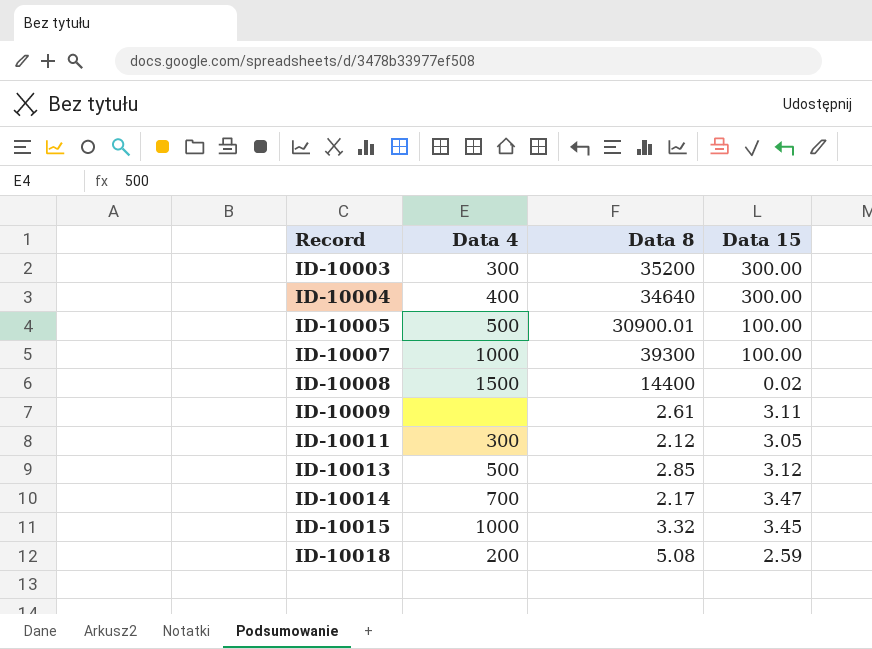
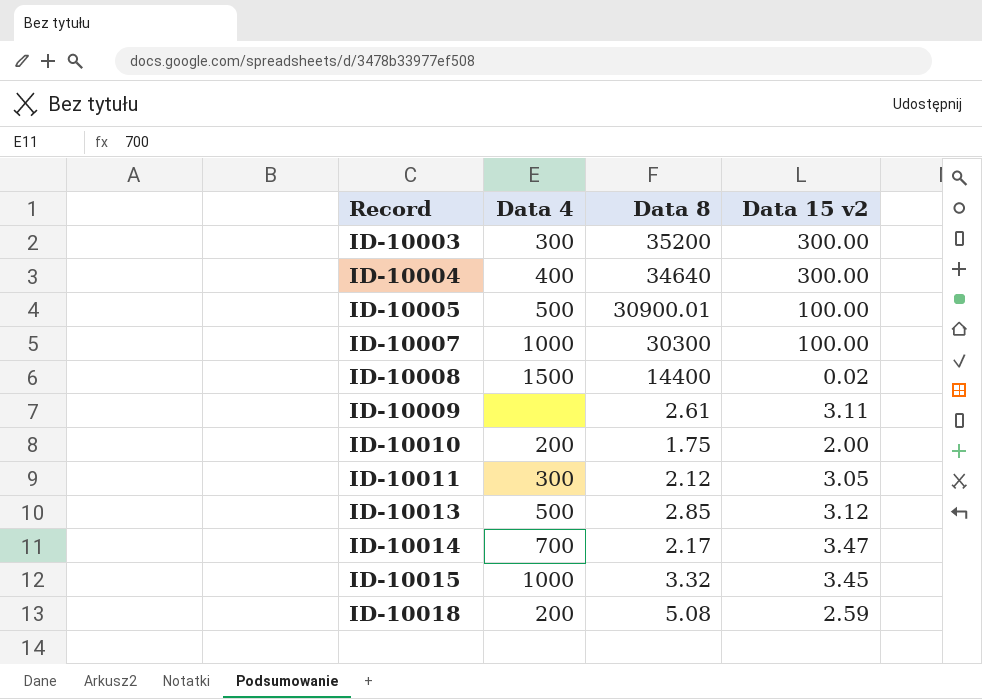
column name: Data 15 -> Data 15 v2
ID-10007 | Data 8: 39300 -> 30300
row ID-10010: none -> 200 | 1.75 | 2.00

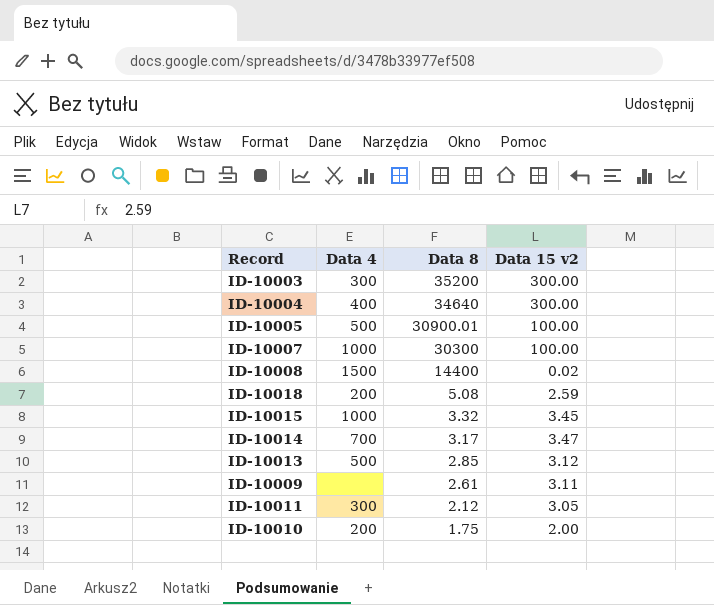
row order: Record ascending -> Data 8 descending
ID-10014 | Data 8: 2.17 -> 3.17

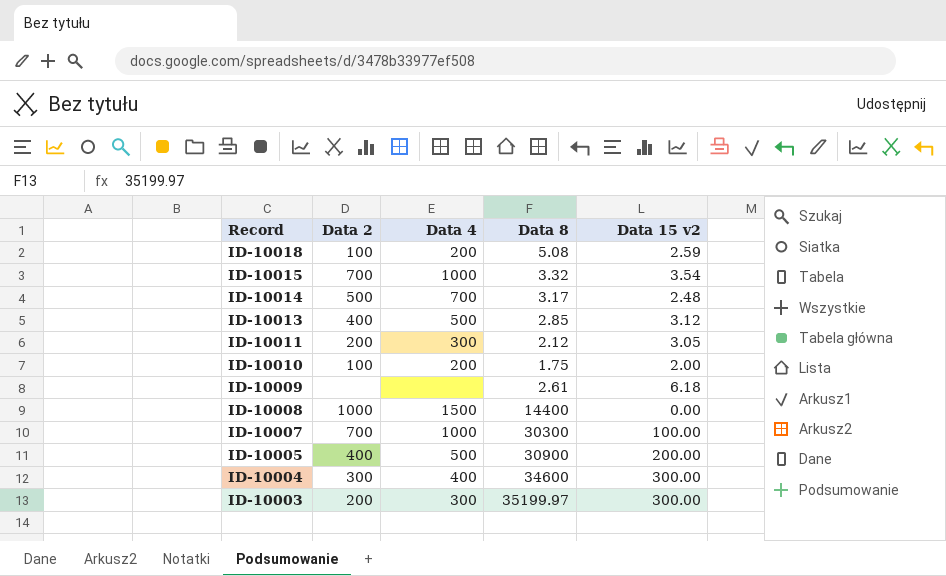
row order: Data 8 descending -> Record descending
column Data 2 | position: none -> 2
ID-10015 | Data 15 v2: 3.45 -> 3.54
ID-10014 | Data 15 v2: 3.47 -> 2.48
ID-10009 | Data 15 v2: 3.11 -> 6.18
ID-10008 | Data 15 v2: 0.02 -> 0.00
ID-10005 | Data 8: 30900.01 -> 30900
ID-10005 | Data 15 v2: 100.00 -> 200.00
ID-10004 | Data 8: 34640 -> 34600
ID-10003 | Data 8: 35200 -> 35199.97

